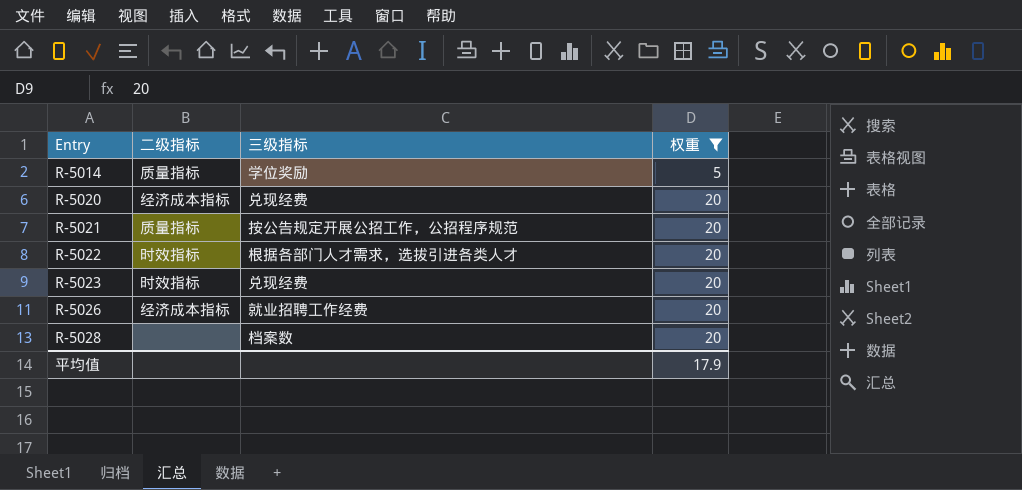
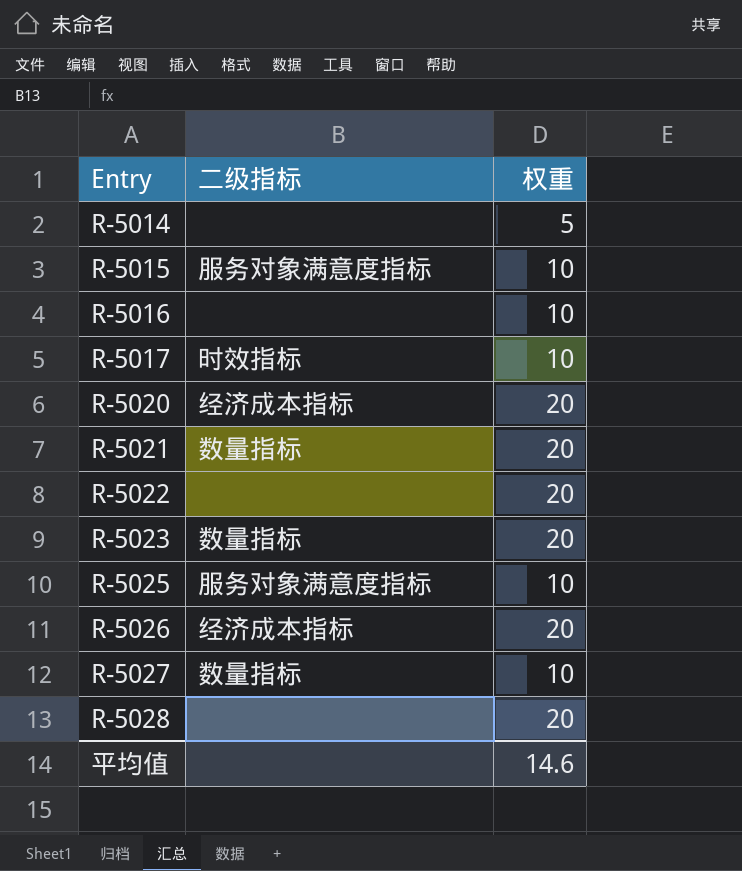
filter: 权重 != 10 -> none
column 三级指标 | position: 3 -> none
R-5014 | 二级指标: 质量指标 -> none
R-5021 | 二级指标: 质量指标 -> 数量指标
R-5022 | 二级指标: 时效指标 -> none
R-5023 | 二级指标: 时效指标 -> 数量指标
平均值 | 权重: 17.9 -> 14.6

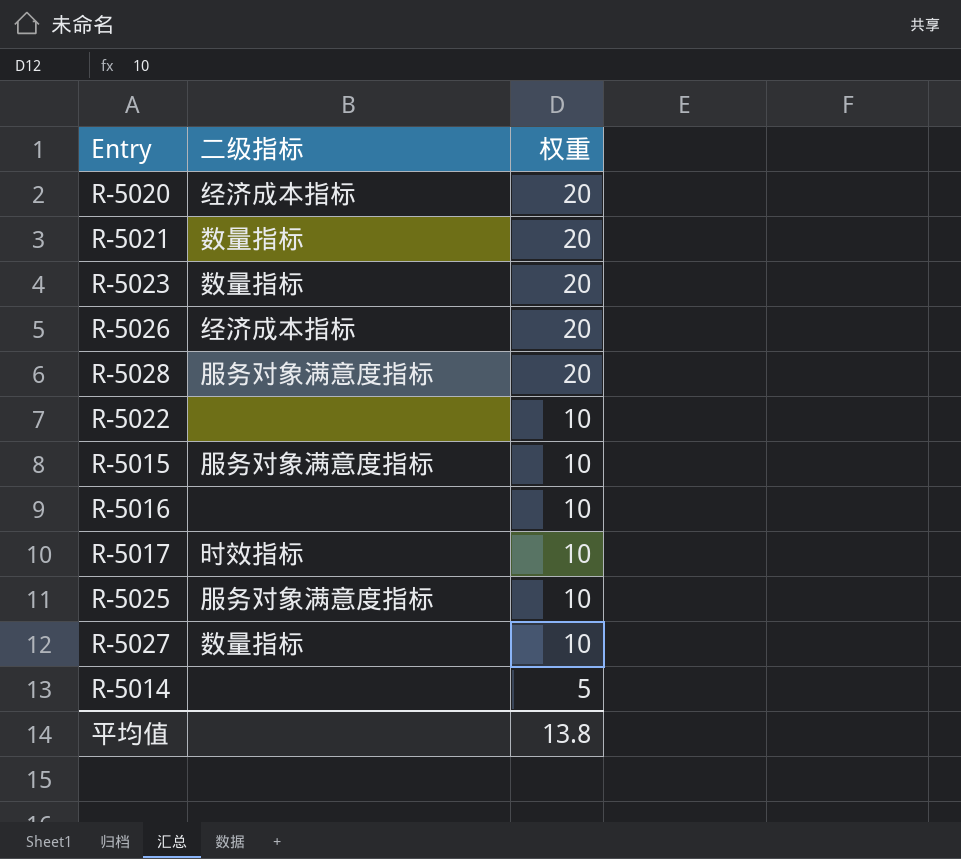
row order: Entry ascending -> 权重 descending
R-5028 | 二级指标: none -> 服务对象满意度指标
R-5022 | 权重: 20 -> 10
平均值 | 权重: 14.6 -> 13.8

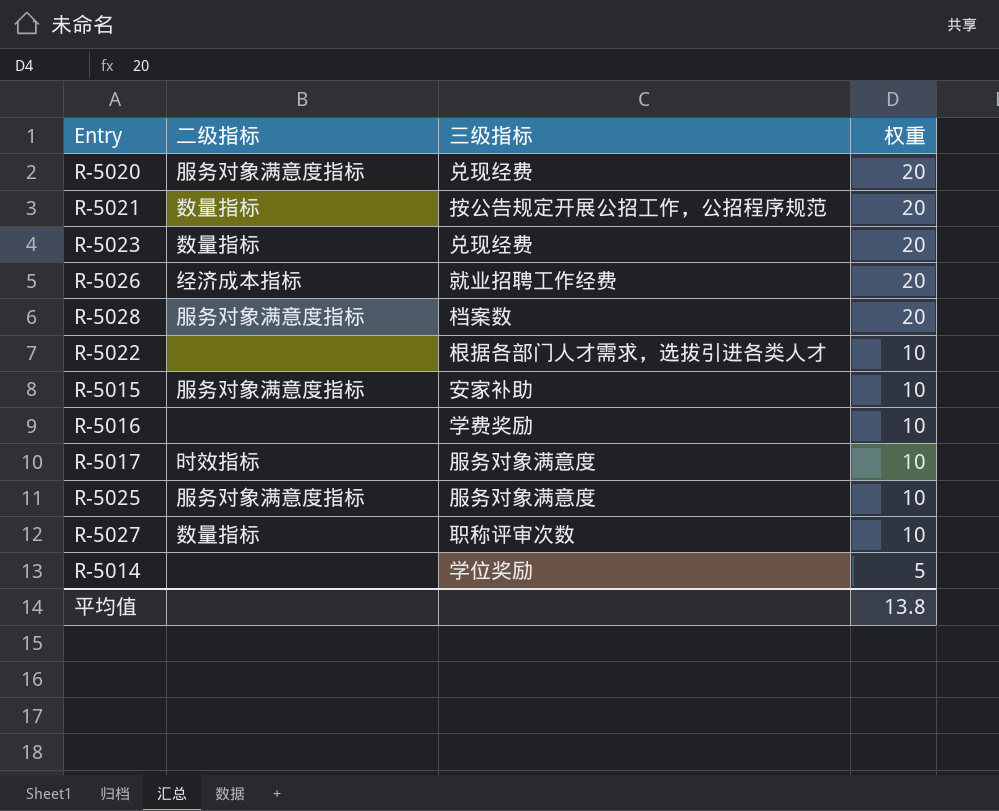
column 三级指标 | position: none -> 3
R-5020 | 二级指标: 经济成本指标 -> 服务对象满意度指标

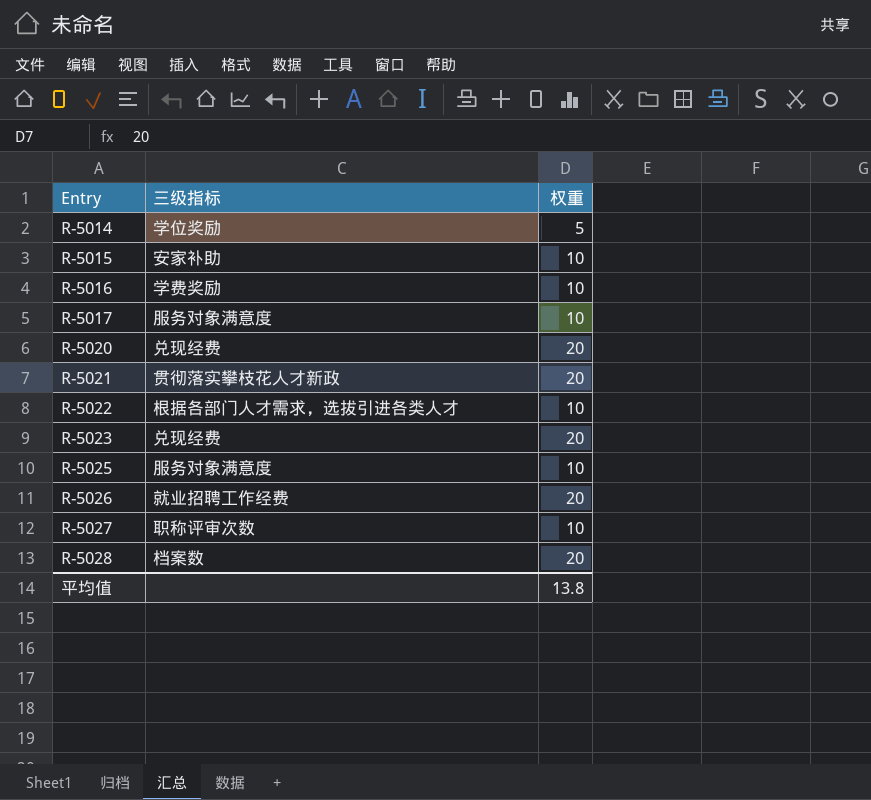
row order: 权重 descending -> Entry ascending
column 二级指标 | position: 2 -> none
R-5021 | 三级指标: 按公告规定开展公招工作，公招程序规范 -> 贯彻落实攀枝花人才新政

